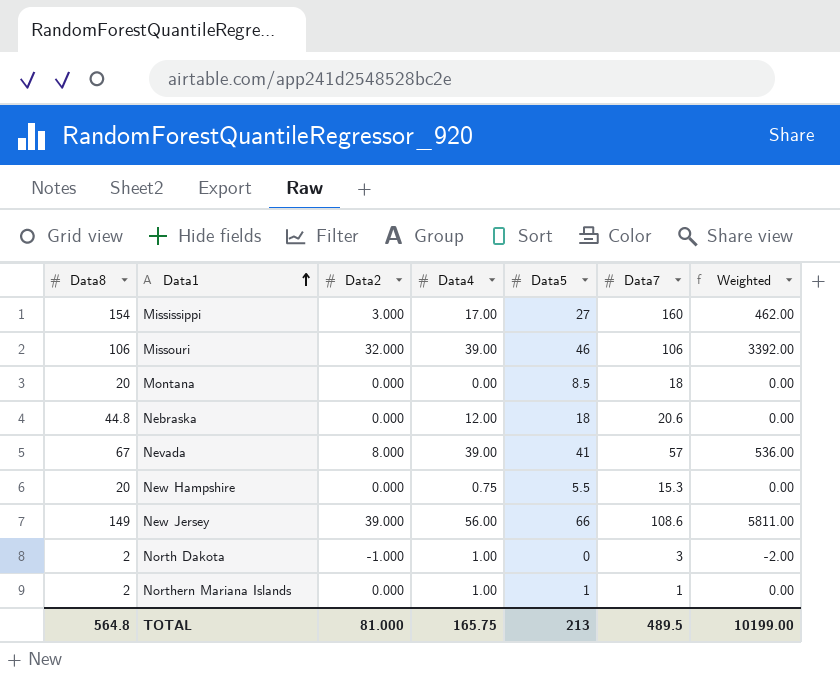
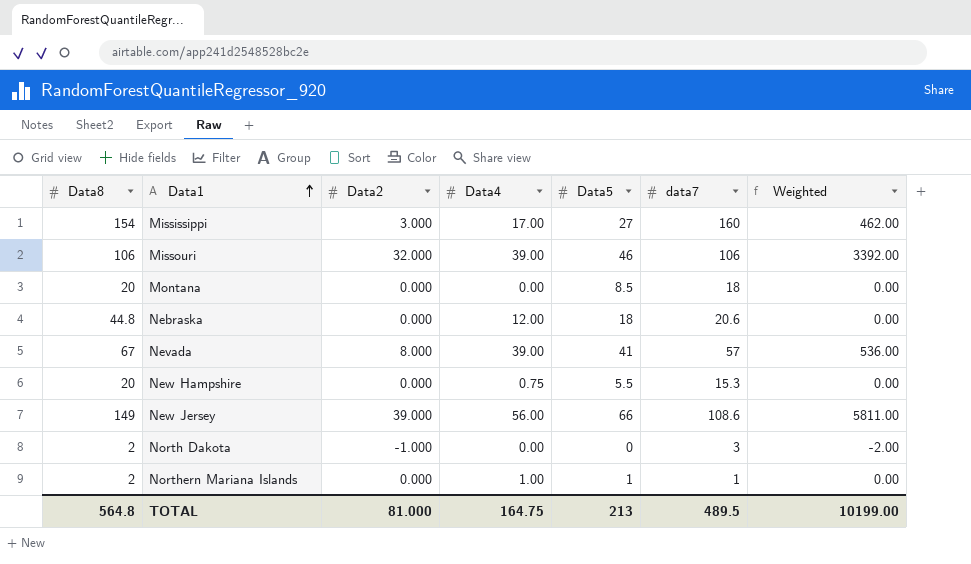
column name: Data7 -> data7
North Dakota | Data4: 1.00 -> 0.00
TOTAL | Data4: 165.75 -> 164.75

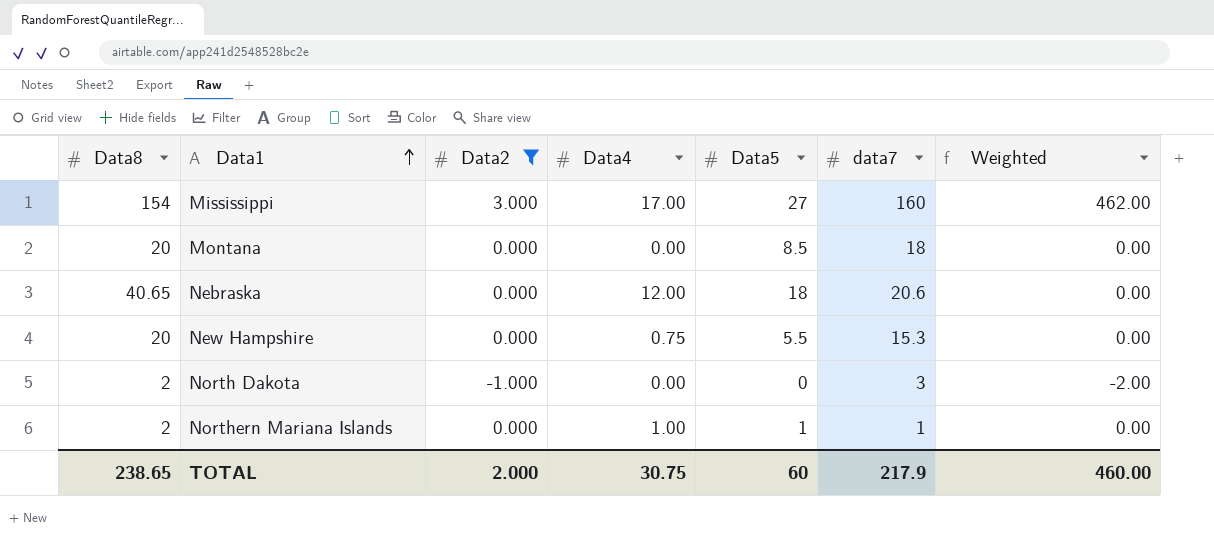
filter: none -> Data2 <= 3.000
Nebraska | Data8: 44.8 -> 40.65
TOTAL | Data8: 564.8 -> 238.65
TOTAL | Data2: 81.000 -> 2.000
TOTAL | Data4: 164.75 -> 30.75
TOTAL | Data5: 213 -> 60
TOTAL | data7: 489.5 -> 217.9
TOTAL | Weighted: 10199.00 -> 460.00

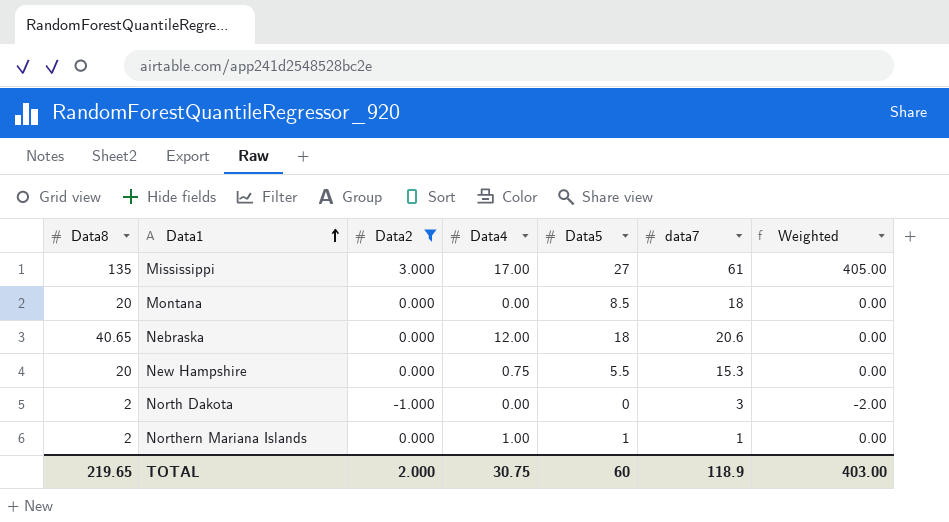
Mississippi | Data8: 154 -> 135
Mississippi | data7: 160 -> 61
Mississippi | Weighted: 462.00 -> 405.00
TOTAL | Data8: 238.65 -> 219.65
TOTAL | data7: 217.9 -> 118.9
TOTAL | Weighted: 460.00 -> 403.00

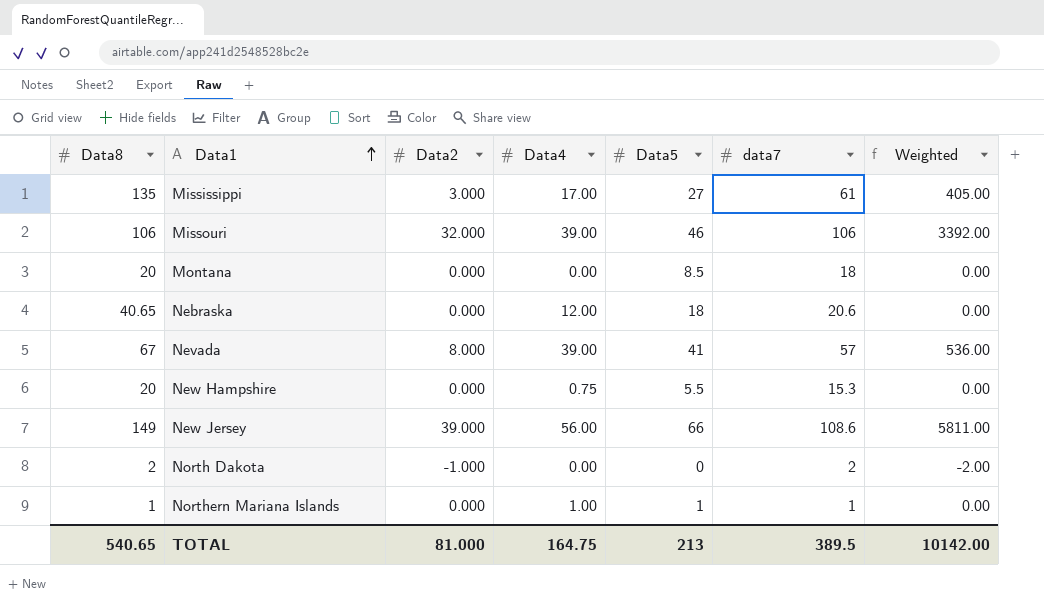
filter: Data2 <= 3.000 -> none
North Dakota | data7: 3 -> 2
Northern Mariana Islands | Data8: 2 -> 1
TOTAL | Data8: 219.65 -> 540.65
TOTAL | Data2: 2.000 -> 81.000
TOTAL | Data4: 30.75 -> 164.75
TOTAL | Data5: 60 -> 213
TOTAL | data7: 118.9 -> 389.5
TOTAL | Weighted: 403.00 -> 10142.00

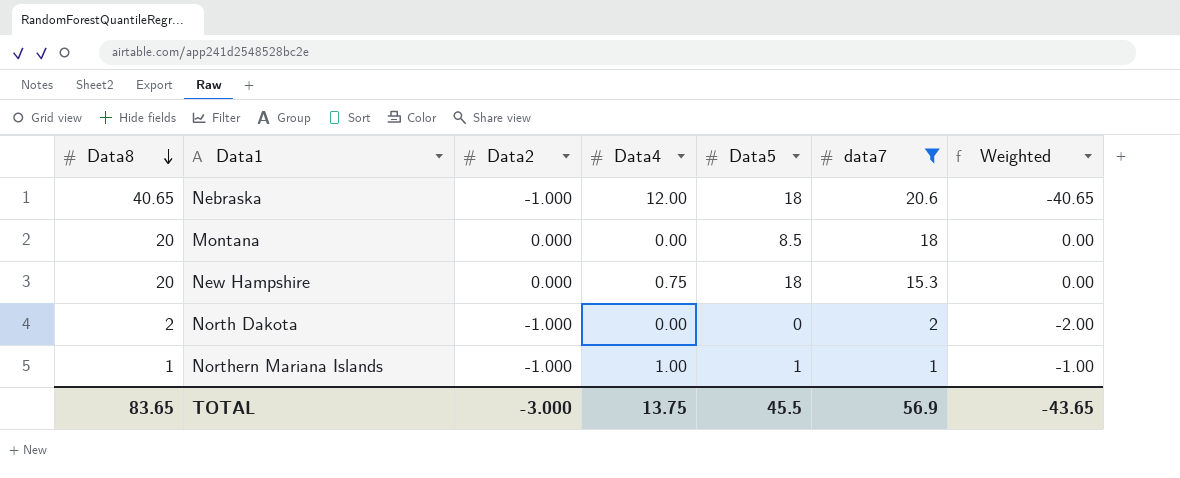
filter: none -> data7 <= 20.6
row order: Data1 ascending -> Data8 descending
Nebraska | Data2: 0.000 -> -1.000
Nebraska | Weighted: 0.00 -> -40.65
New Hampshire | Data5: 5.5 -> 18
Northern Mariana Islands | Data2: 0.000 -> -1.000
Northern Mariana Islands | Weighted: 0.00 -> -1.00
TOTAL | Data8: 540.65 -> 83.65
TOTAL | Data2: 81.000 -> -3.000
TOTAL | Data4: 164.75 -> 13.75
TOTAL | Data5: 213 -> 45.5
TOTAL | data7: 389.5 -> 56.9
TOTAL | Weighted: 10142.00 -> -43.65

